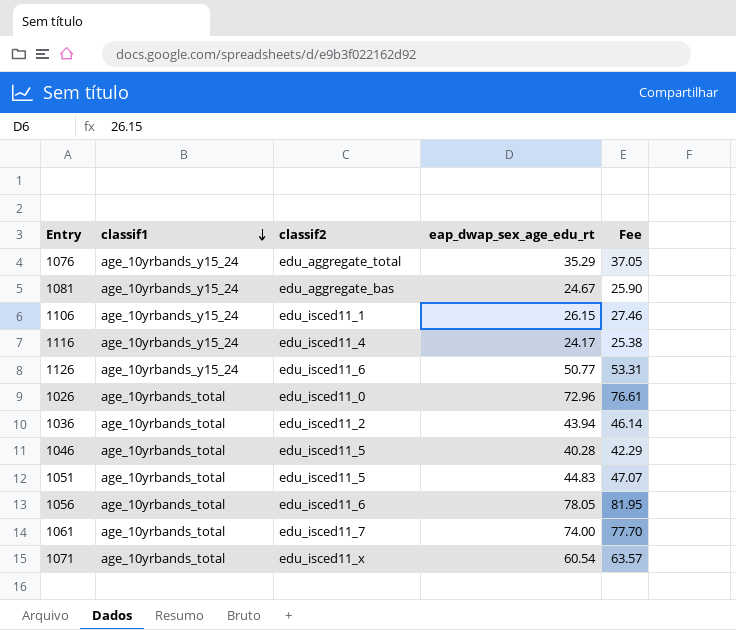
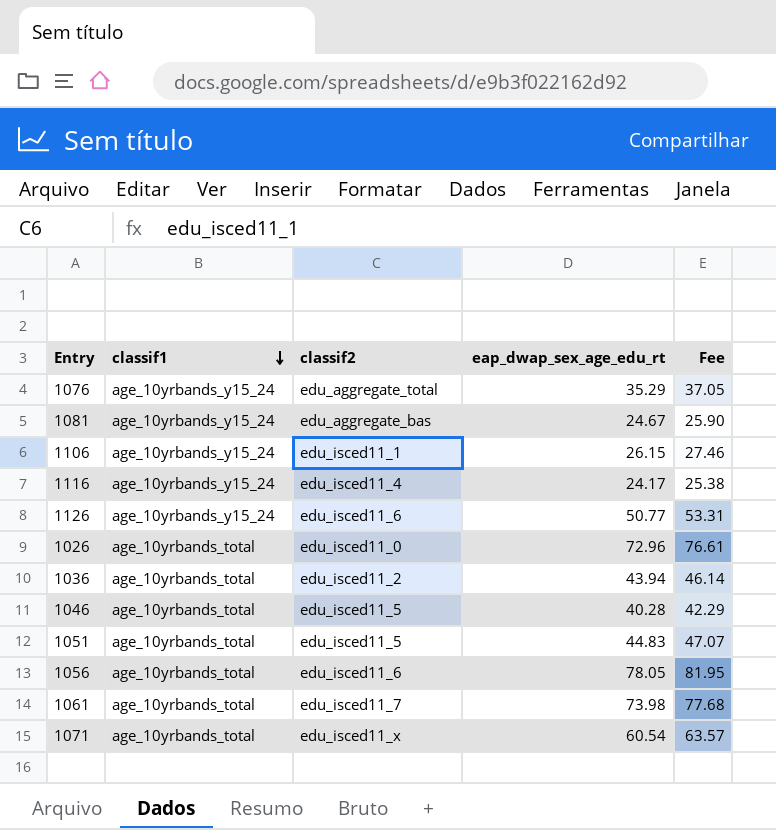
1061 | eap_dwap_sex_age_edu_rt: 74.00 -> 73.98
1061 | Fee: 77.70 -> 77.68

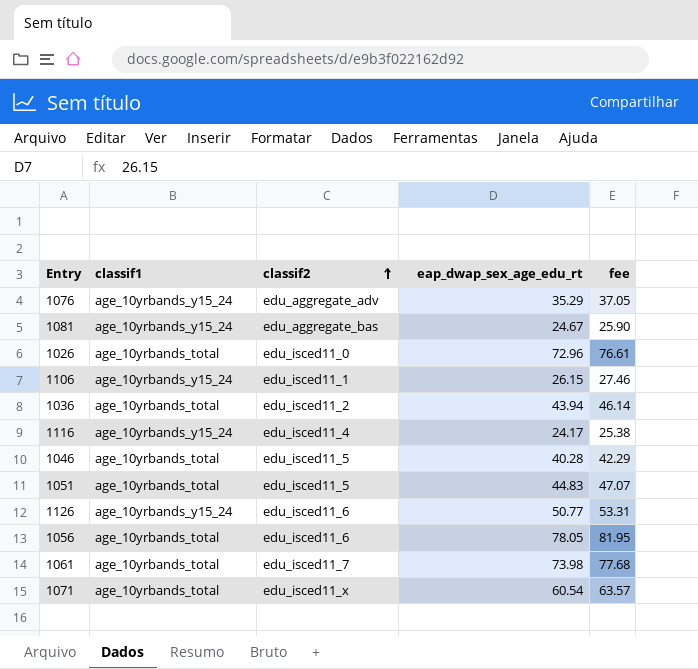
row order: classif1 descending -> classif2 ascending
column name: Fee -> fee
1076 | classif2: edu_aggregate_total -> edu_aggregate_adv

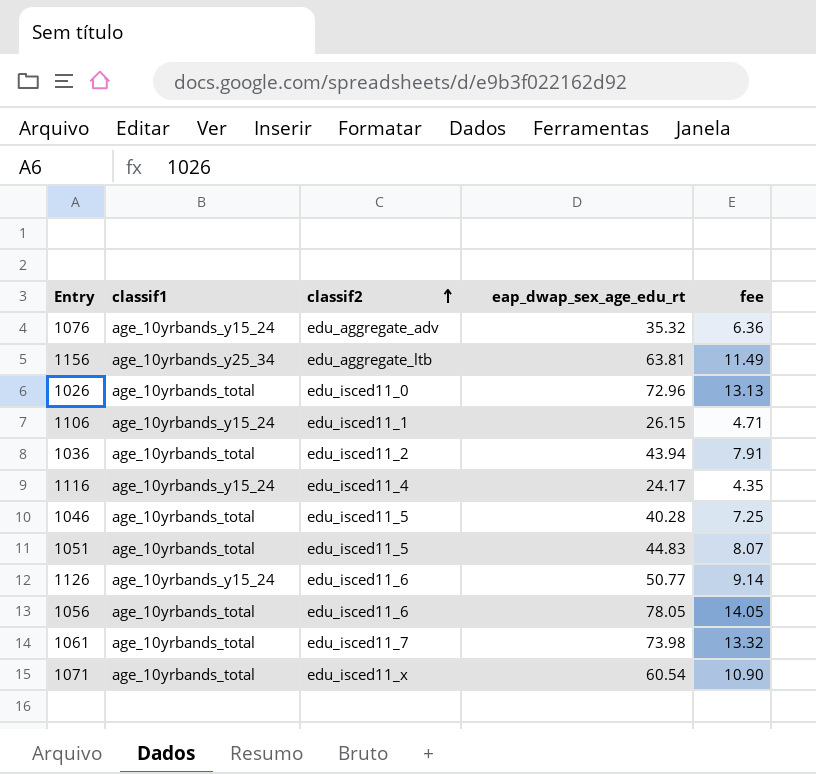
column fee | formula: [eap_dwap_sex_age_edu_rt] * 1.05 -> [eap_dwap_sex_age_edu_rt] * 0.18
row 1081: age_10yrbands_y15_24 | edu_aggregate_bas | 24.67 | 25.90 -> none
1076 | eap_dwap_sex_age_edu_rt: 35.29 -> 35.32
row 1156: none -> age_10yrbands_y25_34 | edu_aggregate_ltb | 63.81 | 11.49

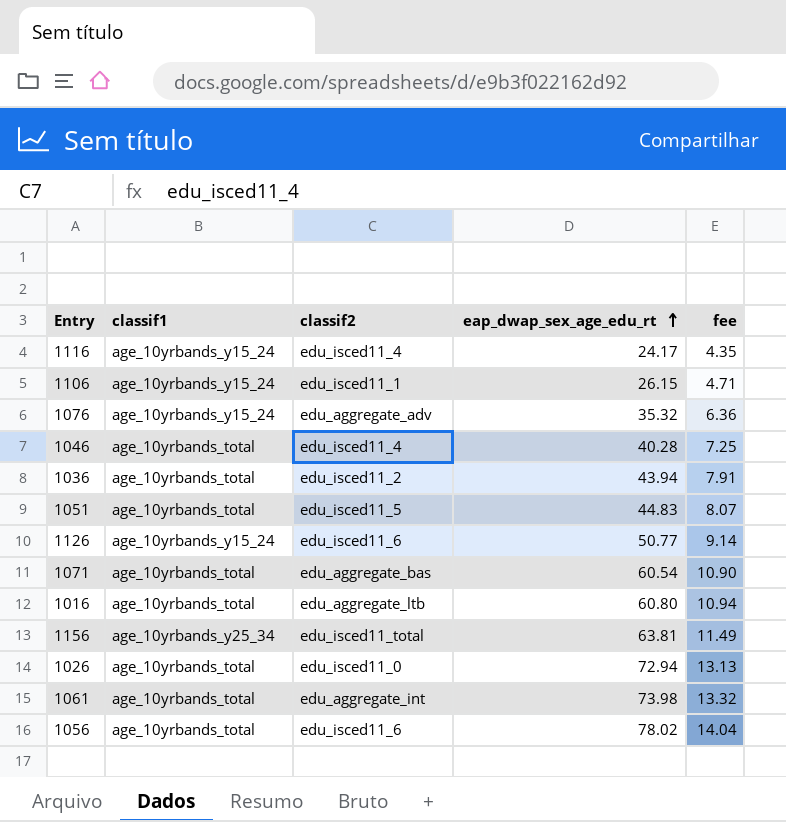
row order: classif2 ascending -> eap_dwap_sex_age_edu_rt ascending
1046 | classif2: edu_isced11_5 -> edu_isced11_4
1071 | classif2: edu_isced11_x -> edu_aggregate_bas
row 1016: none -> age_10yrbands_total | edu_aggregate_ltb | 60.80 | 10.94
1156 | classif2: edu_aggregate_ltb -> edu_isced11_total
1026 | eap_dwap_sex_age_edu_rt: 72.96 -> 72.94
1061 | classif2: edu_isced11_7 -> edu_aggregate_int
1056 | eap_dwap_sex_age_edu_rt: 78.05 -> 78.02
1056 | fee: 14.05 -> 14.04

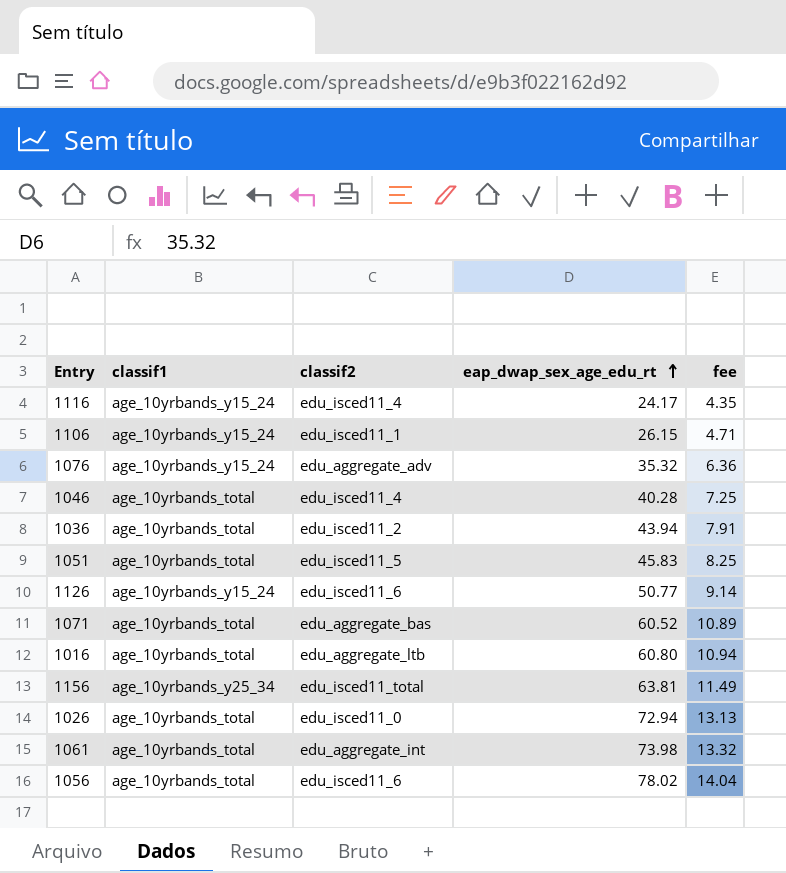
1051 | eap_dwap_sex_age_edu_rt: 44.83 -> 45.83
1051 | fee: 8.07 -> 8.25
1071 | eap_dwap_sex_age_edu_rt: 60.54 -> 60.52
1071 | fee: 10.90 -> 10.89

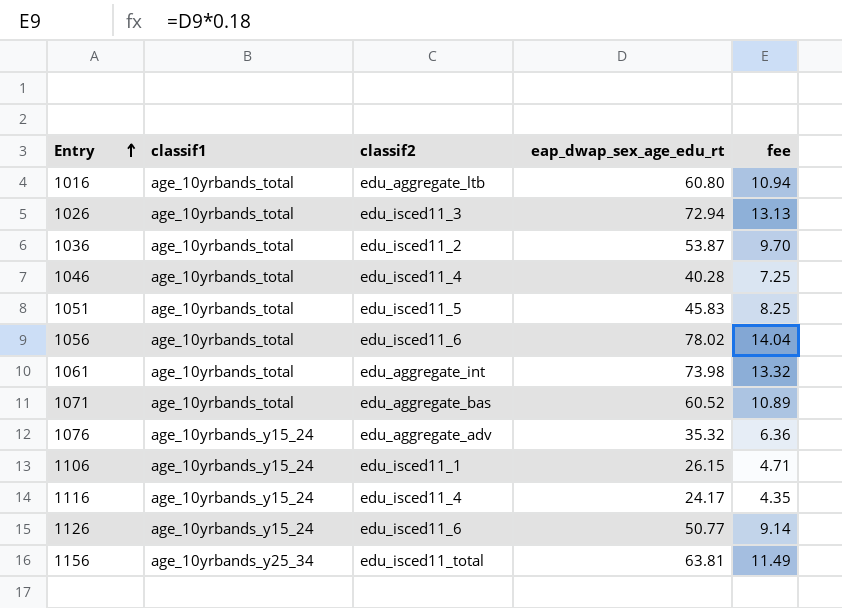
row order: eap_dwap_sex_age_edu_rt ascending -> Entry ascending
1026 | classif2: edu_isced11_0 -> edu_isced11_3
1036 | eap_dwap_sex_age_edu_rt: 43.94 -> 53.87
1036 | fee: 7.91 -> 9.70

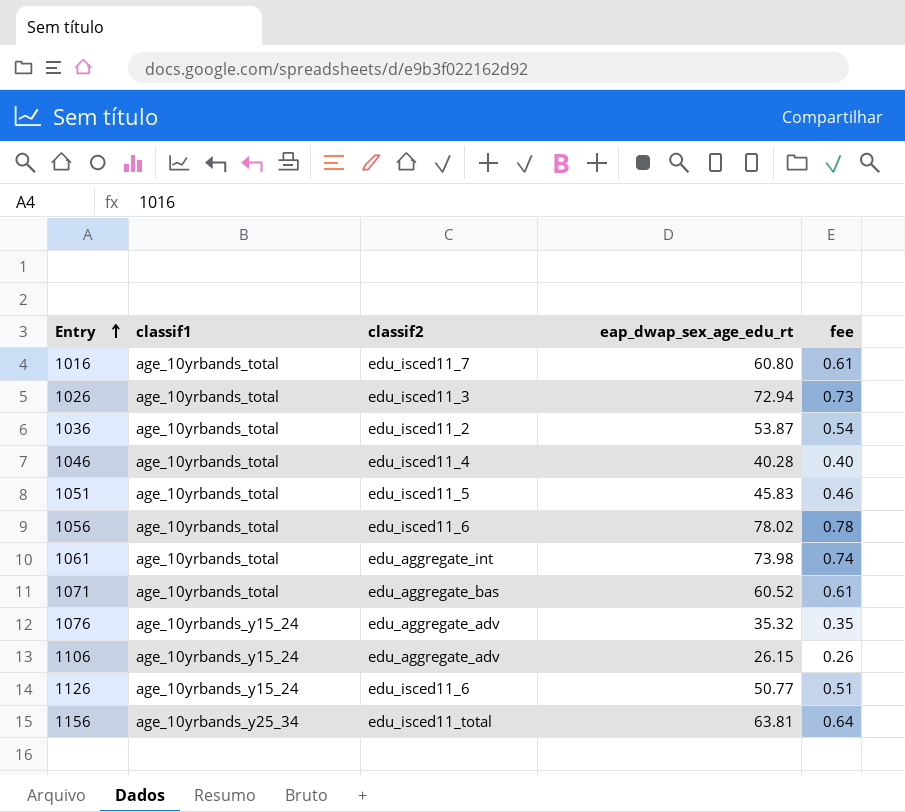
column fee | formula: [eap_dwap_sex_age_edu_rt] * 0.18 -> [eap_dwap_sex_age_edu_rt] * 0.01
row 1116: age_10yrbands_y15_24 | edu_isced11_4 | 24.17 | 4.35 -> none
1016 | classif2: edu_aggregate_ltb -> edu_isced11_7
1106 | classif2: edu_isced11_1 -> edu_aggregate_adv

